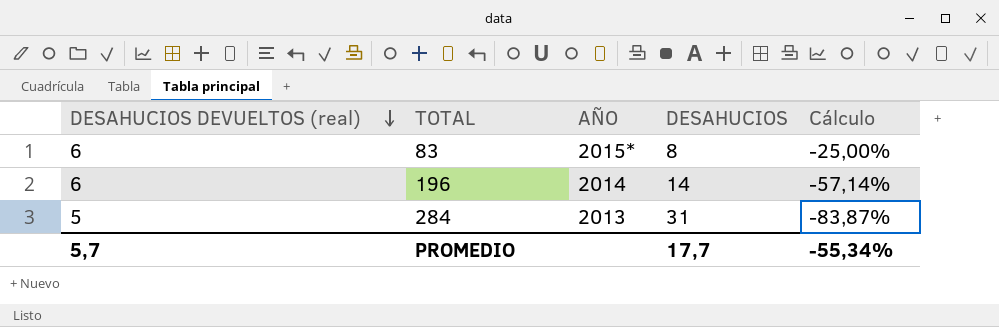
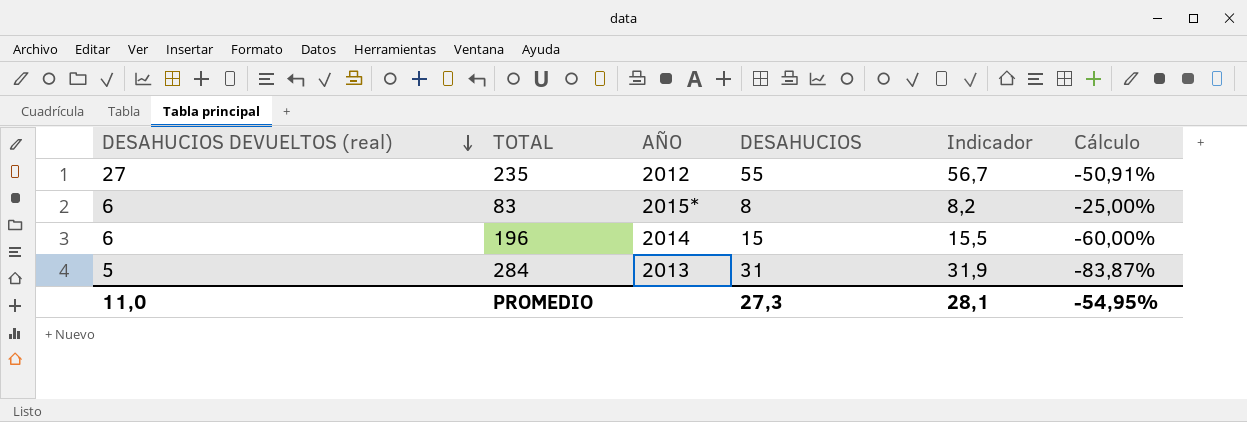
column Indicador | formula: none -> [DESAHUCIOS] * 1,03
row 235: none -> 27 | 2012 | 55 | 56,7 | -50,91%
196 | DESAHUCIOS: 14 -> 15
196 | Cálculo: -57,14% -> -60,00%
PROMEDIO | DESAHUCIOS DEVUELTOS (real): 5,7 -> 11,0
PROMEDIO | DESAHUCIOS: 17,7 -> 27,3
PROMEDIO | Cálculo: -55,34% -> -54,95%

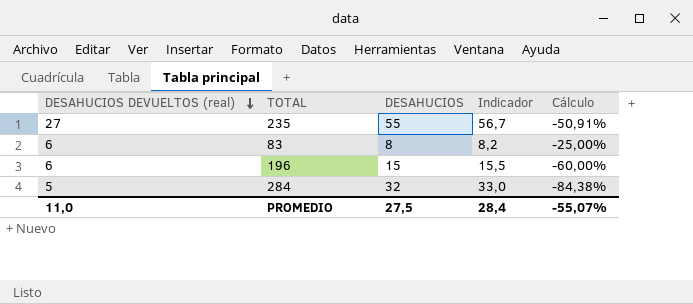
column AÑO | position: 3 -> none
284 | DESAHUCIOS: 31 -> 32
284 | Indicador: 31,9 -> 33,0
284 | Cálculo: -83,87% -> -84,38%
PROMEDIO | DESAHUCIOS: 27,3 -> 27,5
PROMEDIO | Indicador: 28,1 -> 28,4
PROMEDIO | Cálculo: -54,95% -> -55,07%

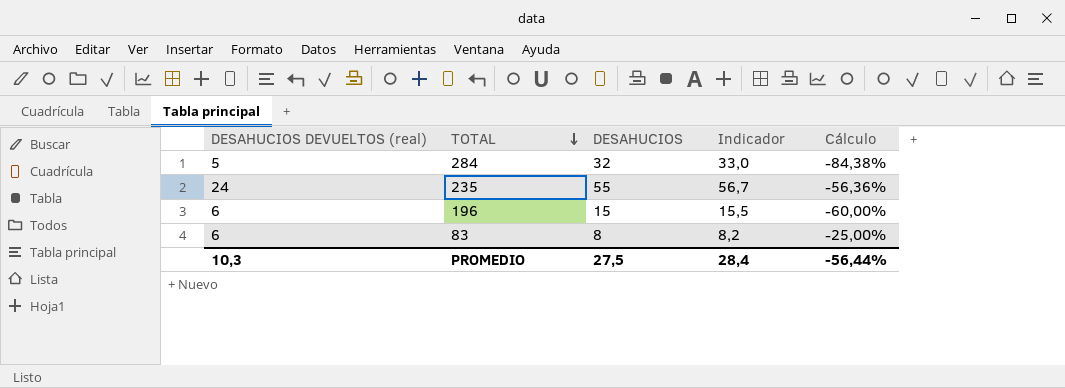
row order: DESAHUCIOS DEVUELTOS (real) descending -> TOTAL descending
235 | DESAHUCIOS DEVUELTOS (real): 27 -> 24
235 | Cálculo: -50,91% -> -56,36%
PROMEDIO | DESAHUCIOS DEVUELTOS (real): 11,0 -> 10,3
PROMEDIO | Cálculo: -55,07% -> -56,44%

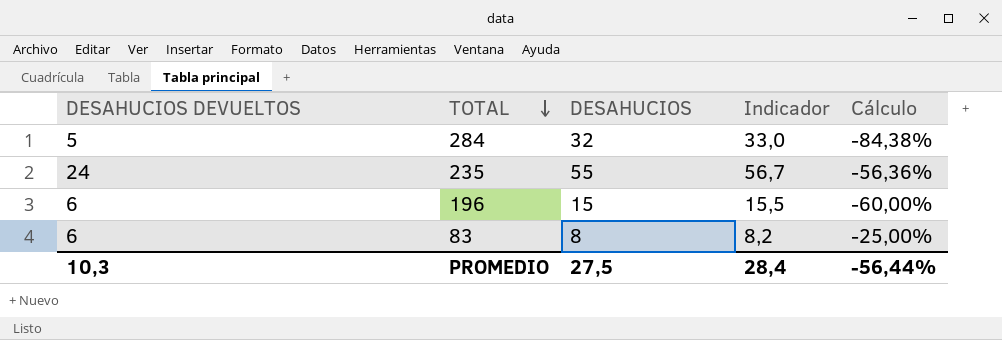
column name: DESAHUCIOS DEVUELTOS (real) -> DESAHUCIOS DEVUELTOS

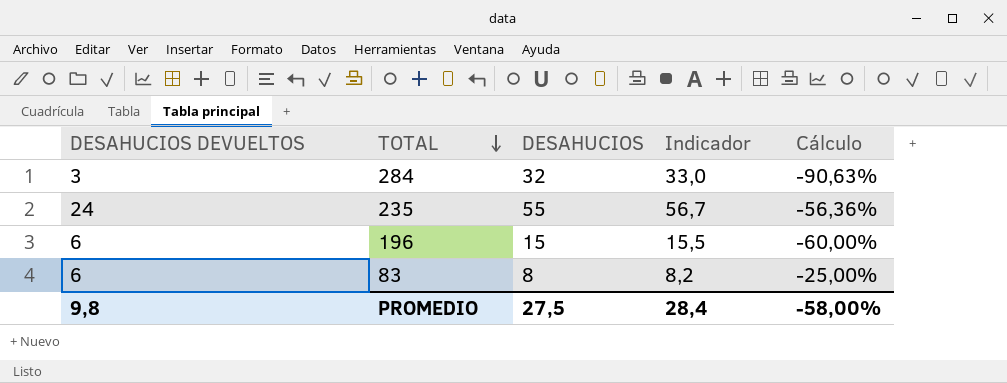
284 | DESAHUCIOS DEVUELTOS: 5 -> 3
284 | Cálculo: -84,38% -> -90,63%
PROMEDIO | DESAHUCIOS DEVUELTOS: 10,3 -> 9,8
PROMEDIO | Cálculo: -56,44% -> -58,00%

